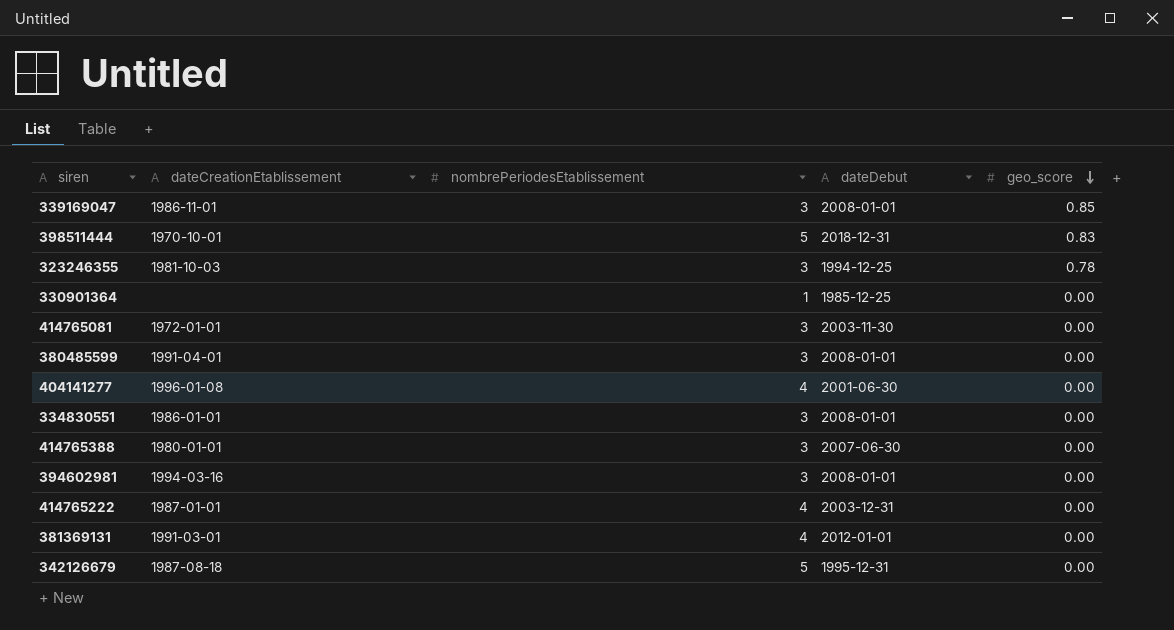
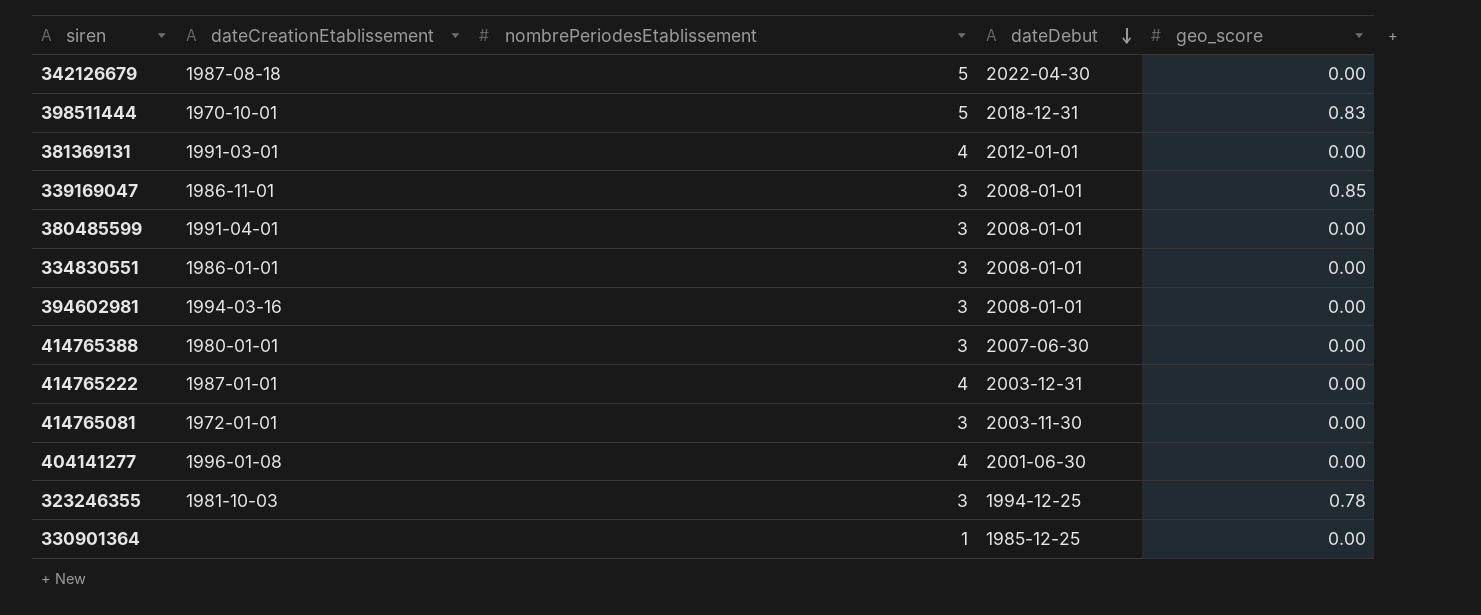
row order: geo_score descending -> dateDebut descending
342126679 | dateDebut: 1995-12-31 -> 2022-04-30

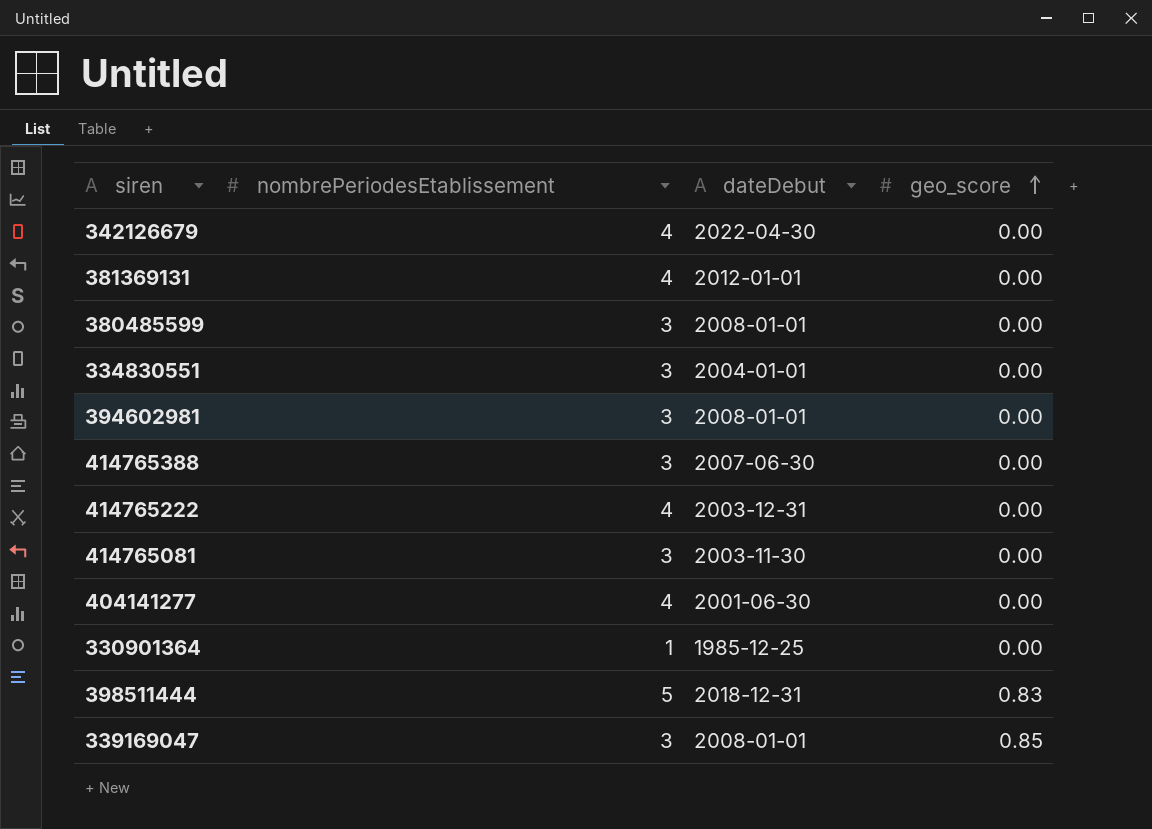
row order: dateDebut descending -> geo_score ascending
column dateCreationEtablissement | position: 2 -> none
row 323246355: 1981-10-03 | 3 | 1994-12-25 | 0.78 -> none
342126679 | nombrePeriodesEtablissement: 5 -> 4
334830551 | dateDebut: 2008-01-01 -> 2004-01-01

